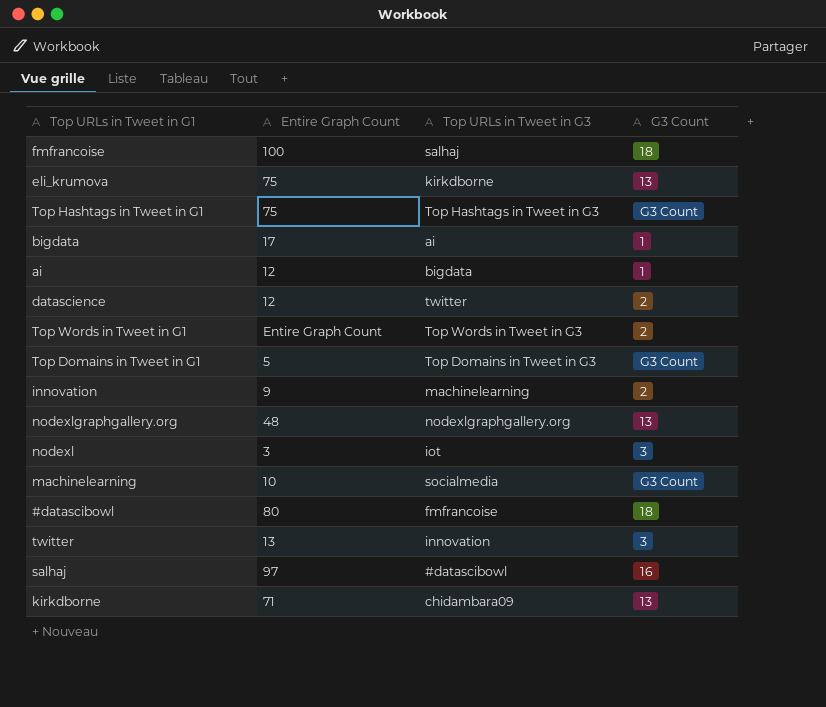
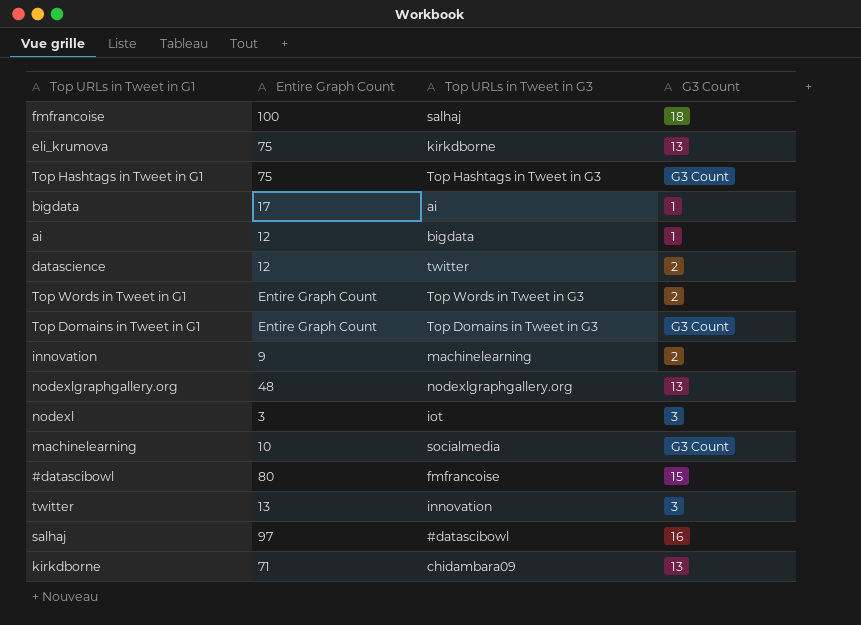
Top Domains in Tweet in G1 | Entire Graph Count: 5 -> Entire Graph Count
#datascibowl | G3 Count: 18 -> 15

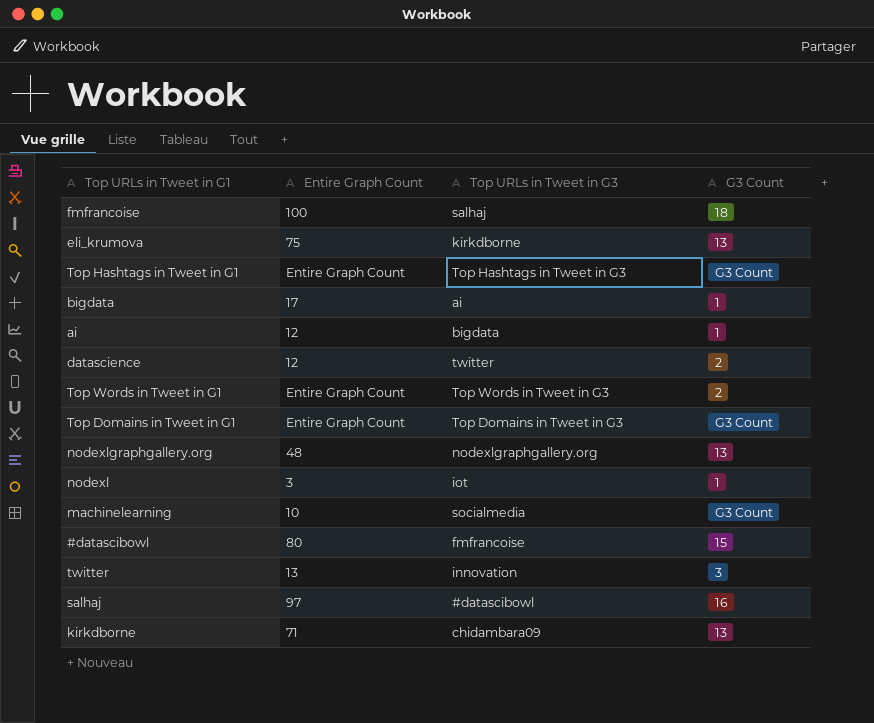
row innovation: 9 | machinelearning | 2 -> none
Top Hashtags in Tweet in G1 | Entire Graph Count: 75 -> Entire Graph Count
nodexl | G3 Count: 3 -> 1

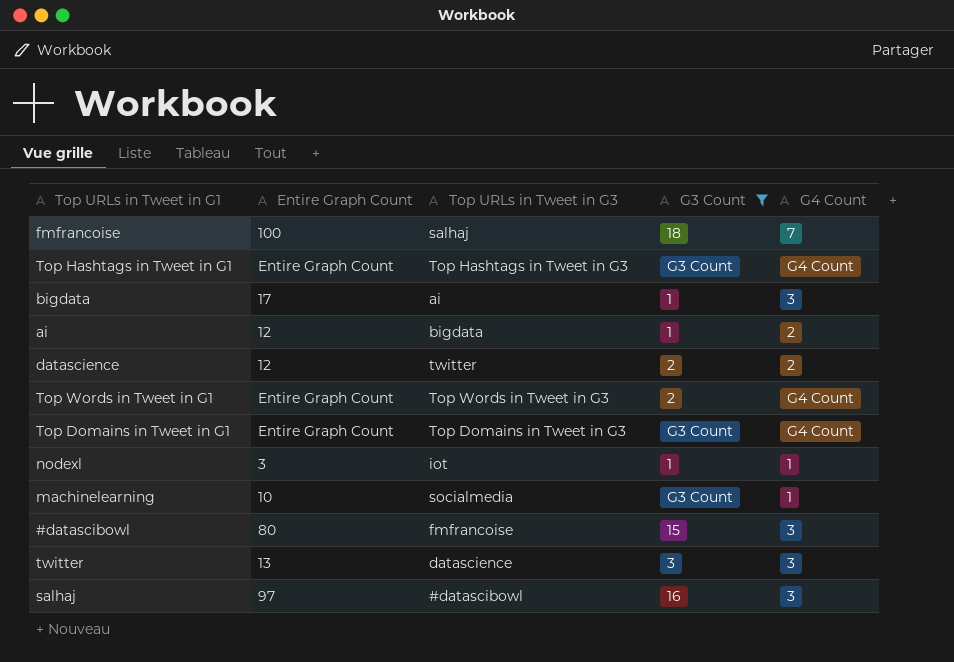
filter: none -> G3 Count != 13
column G4 Count | position: none -> 5
twitter | Top URLs in Tweet in G3: innovation -> datascience

